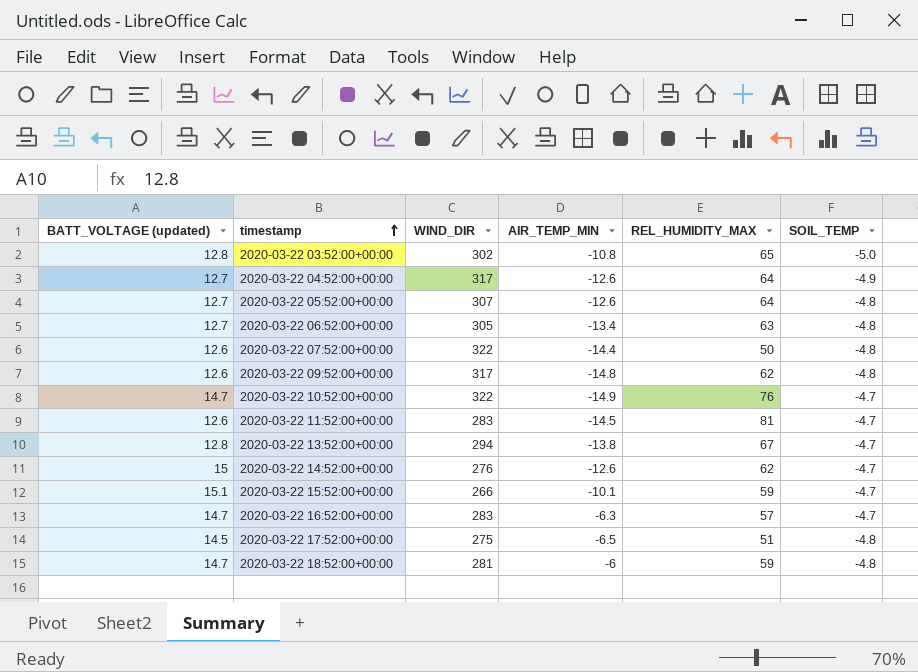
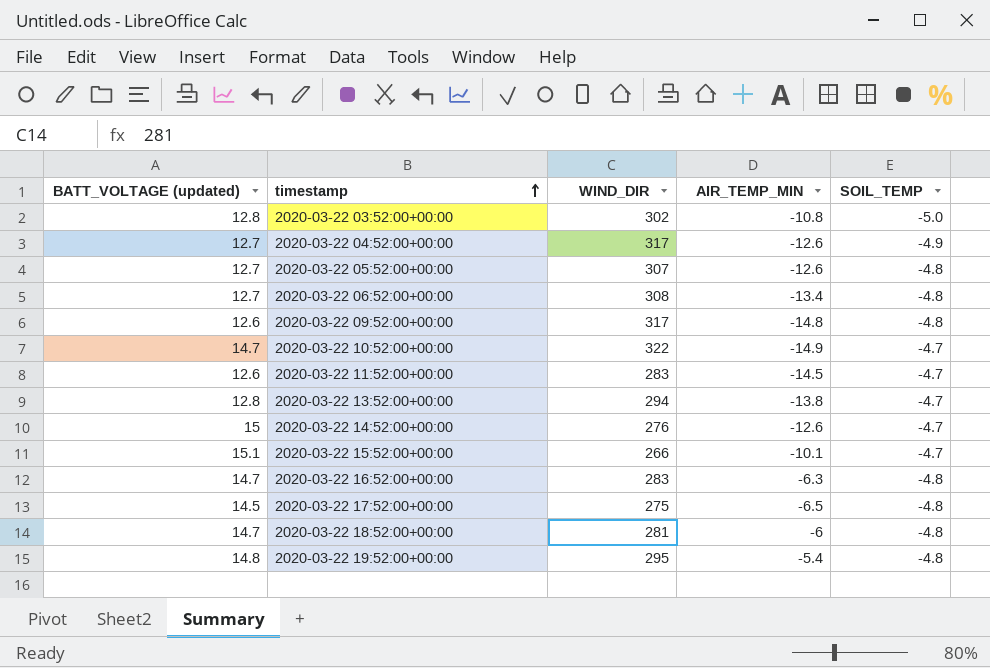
column REL_HUMIDITY_MAX | position: 5 -> none
row 2020-03-22 07:52:00+00:00: 12.6 | 322 | -14.4 | 50 | -4.8 -> none
2020-03-22 06:52:00+00:00 | WIND_DIR: 305 -> 308
2020-03-22 16:52:00+00:00 | SOIL_TEMP: -4.7 -> -4.8
row 2020-03-22 19:52:00+00:00: none -> 14.8 | 295 | -5.4 | -4.8

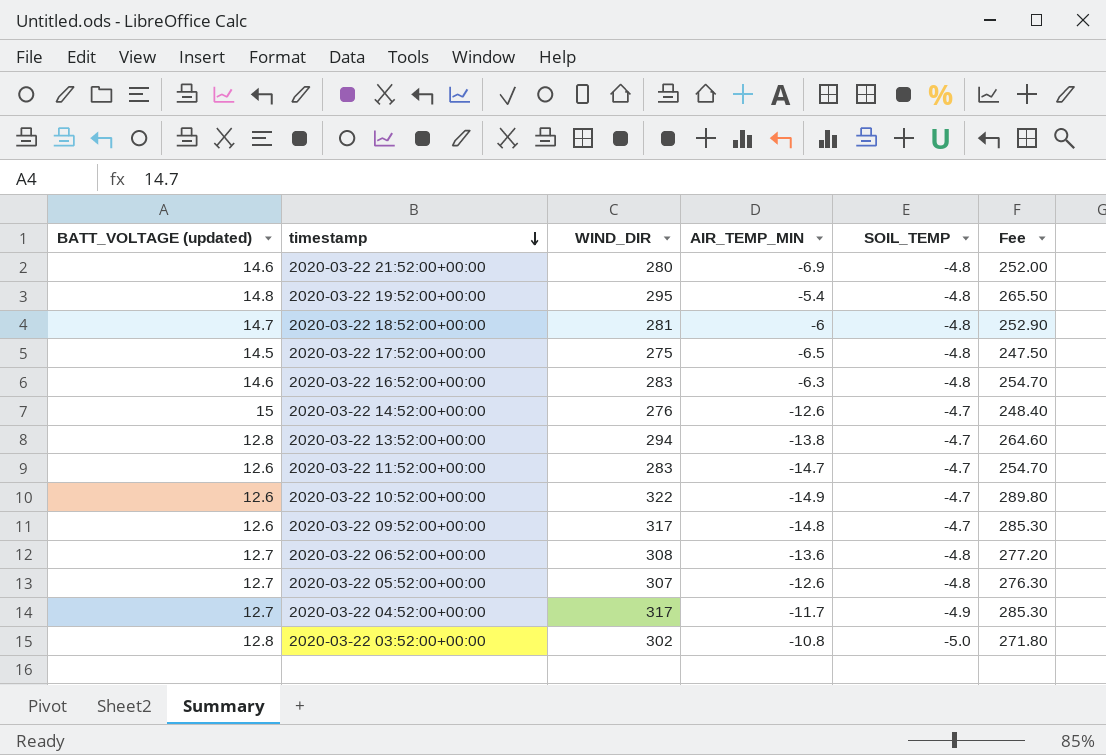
row order: timestamp ascending -> timestamp descending
column Fee | formula: none -> [WIND_DIR] * 0.9
row 2020-03-22 15:52:00+00:00: 15.1 | 266 | -10.1 | -4.7 -> none
row 2020-03-22 21:52:00+00:00: none -> 14.6 | 280 | -6.9 | -4.8 | 252.00
2020-03-22 16:52:00+00:00 | BATT_VOLTAGE (updated): 14.7 -> 14.6
2020-03-22 11:52:00+00:00 | AIR_TEMP_MIN: -14.5 -> -14.7
2020-03-22 10:52:00+00:00 | BATT_VOLTAGE (updated): 14.7 -> 12.6
2020-03-22 09:52:00+00:00 | SOIL_TEMP: -4.8 -> -4.7
2020-03-22 06:52:00+00:00 | AIR_TEMP_MIN: -13.4 -> -13.6
2020-03-22 04:52:00+00:00 | AIR_TEMP_MIN: -12.6 -> -11.7

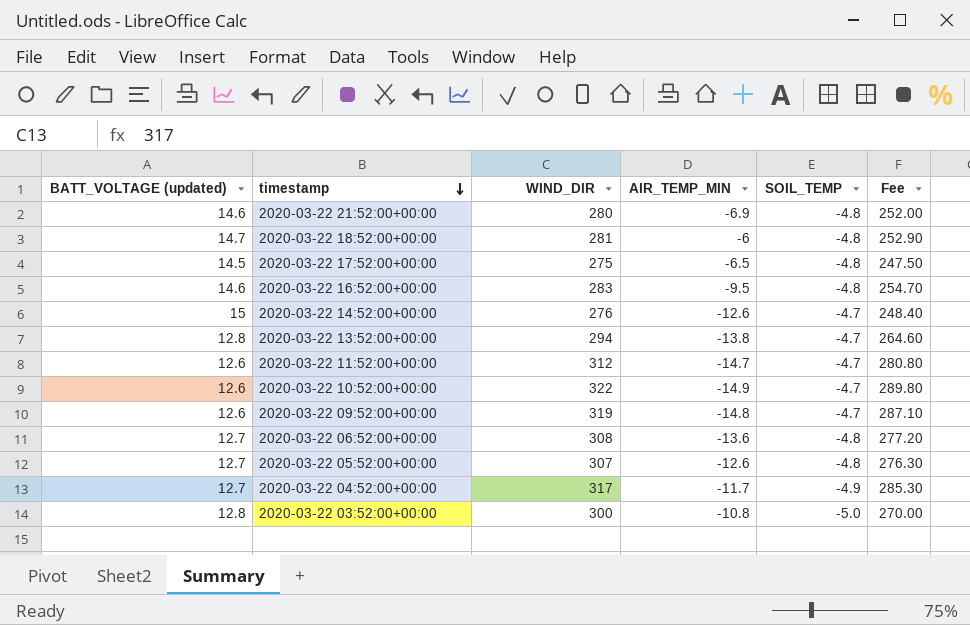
row 2020-03-22 19:52:00+00:00: 14.8 | 295 | -5.4 | -4.8 | 265.50 -> none
2020-03-22 16:52:00+00:00 | AIR_TEMP_MIN: -6.3 -> -9.5
2020-03-22 11:52:00+00:00 | WIND_DIR: 283 -> 312
2020-03-22 11:52:00+00:00 | Fee: 254.70 -> 280.80
2020-03-22 09:52:00+00:00 | WIND_DIR: 317 -> 319
2020-03-22 09:52:00+00:00 | Fee: 285.30 -> 287.10
2020-03-22 03:52:00+00:00 | WIND_DIR: 302 -> 300
2020-03-22 03:52:00+00:00 | Fee: 271.80 -> 270.00

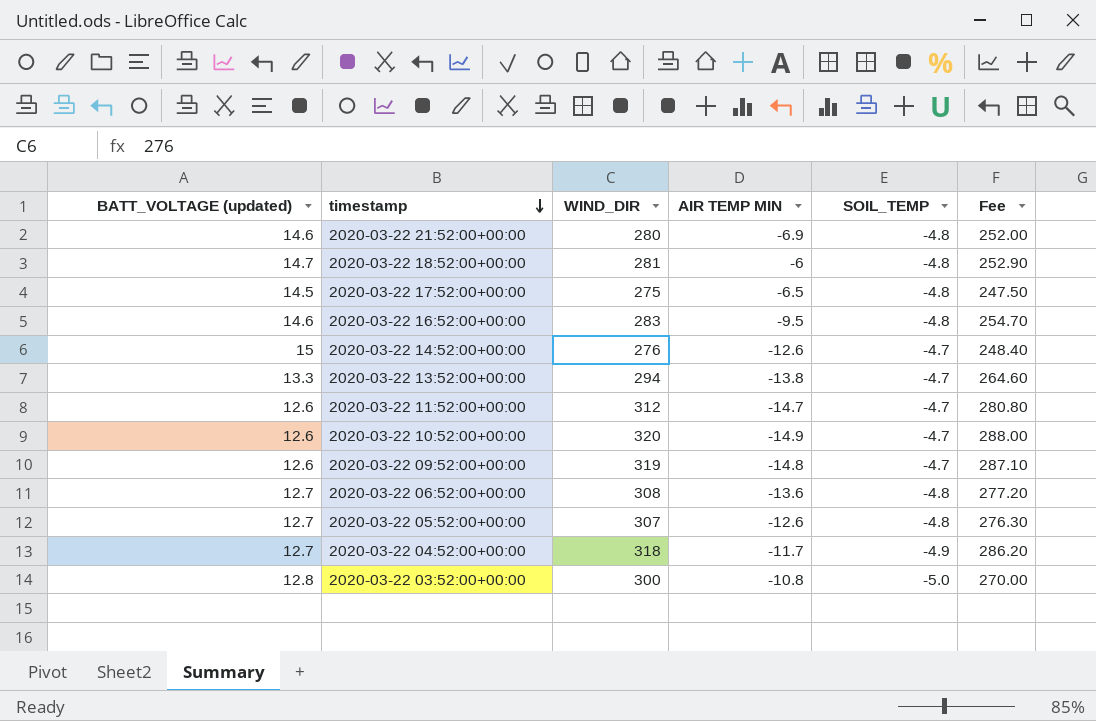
column name: AIR_TEMP_MIN -> AIR TEMP MIN
2020-03-22 13:52:00+00:00 | BATT_VOLTAGE (updated): 12.8 -> 13.3
2020-03-22 10:52:00+00:00 | WIND_DIR: 322 -> 320
2020-03-22 10:52:00+00:00 | Fee: 289.80 -> 288.00
2020-03-22 04:52:00+00:00 | WIND_DIR: 317 -> 318
2020-03-22 04:52:00+00:00 | Fee: 285.30 -> 286.20

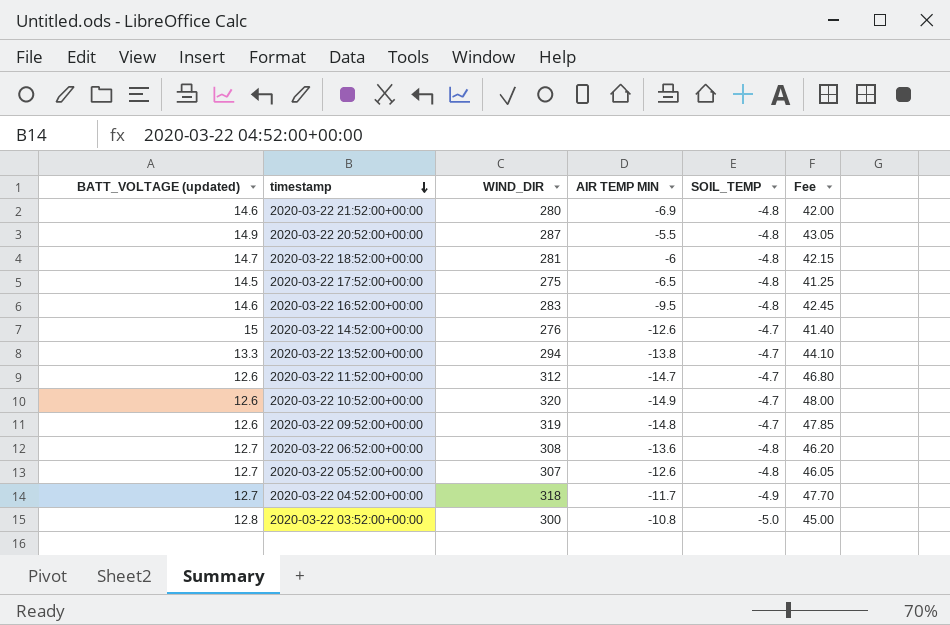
column Fee | formula: [WIND_DIR] * 0.9 -> [WIND_DIR] * 0.15
row 2020-03-22 20:52:00+00:00: none -> 14.9 | 287 | -5.5 | -4.8 | 43.05

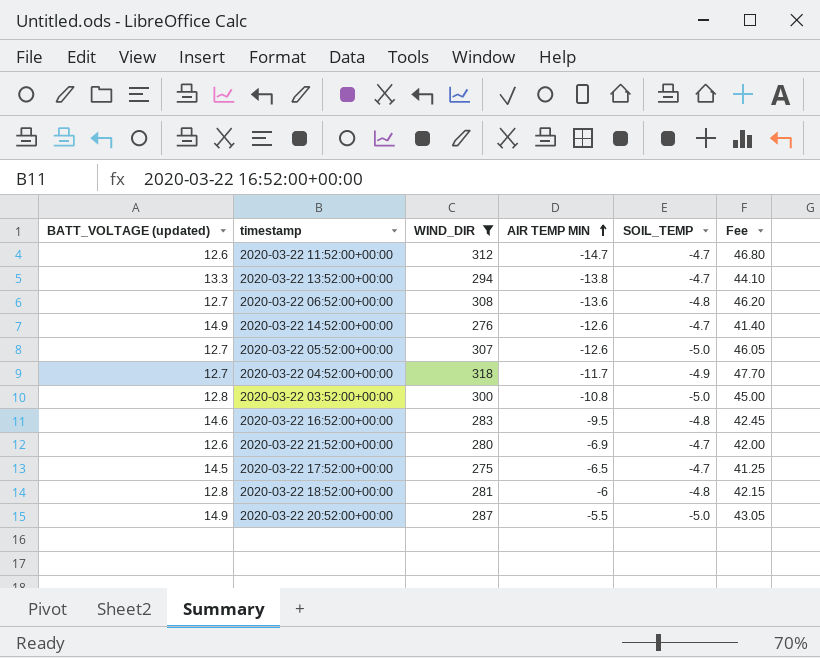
filter: none -> WIND_DIR <= 318
row order: timestamp descending -> AIR TEMP MIN ascending
2020-03-22 14:52:00+00:00 | BATT_VOLTAGE (updated): 15 -> 14.9
2020-03-22 05:52:00+00:00 | SOIL_TEMP: -4.8 -> -5.0
2020-03-22 21:52:00+00:00 | BATT_VOLTAGE (updated): 14.6 -> 12.6
2020-03-22 21:52:00+00:00 | SOIL_TEMP: -4.8 -> -4.7
2020-03-22 17:52:00+00:00 | SOIL_TEMP: -4.8 -> -4.7
2020-03-22 18:52:00+00:00 | BATT_VOLTAGE (updated): 14.7 -> 12.8
2020-03-22 20:52:00+00:00 | SOIL_TEMP: -4.8 -> -5.0

